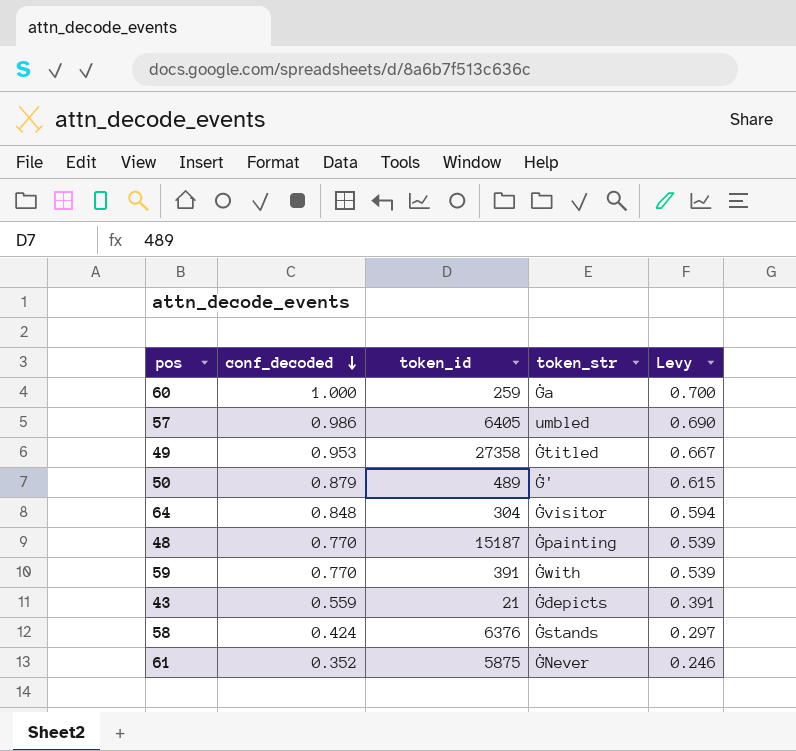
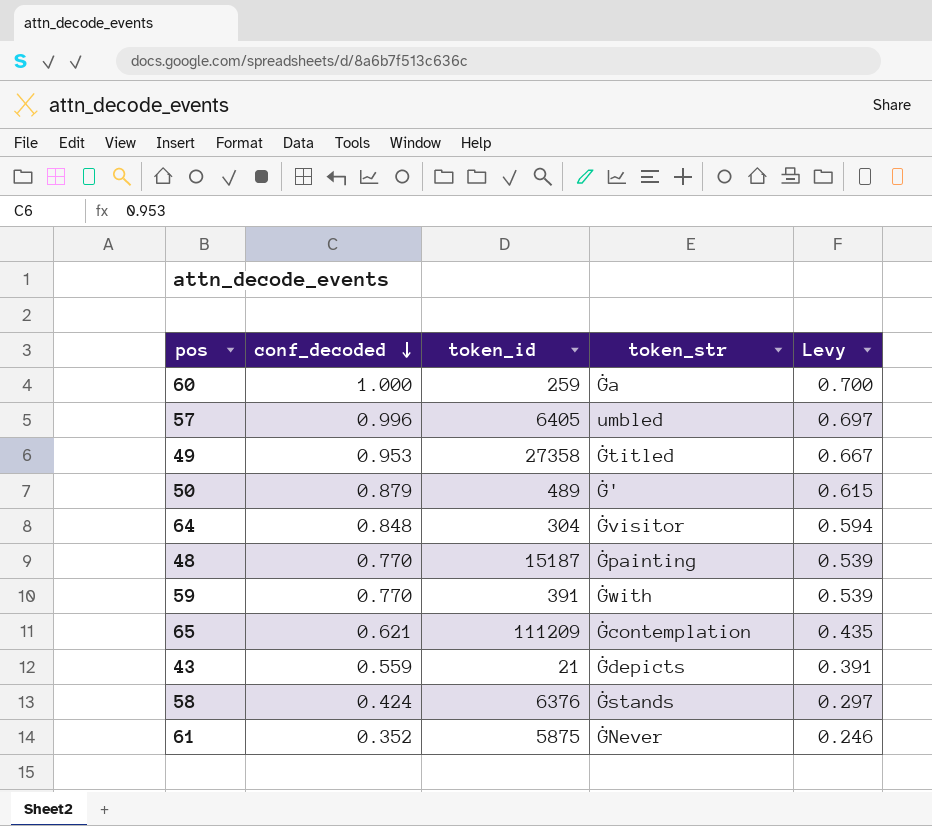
57 | conf_decoded: 0.986 -> 0.996
57 | Levy: 0.690 -> 0.697
row 65: none -> 0.621 | 111209 | Ġcontemplation | 0.435

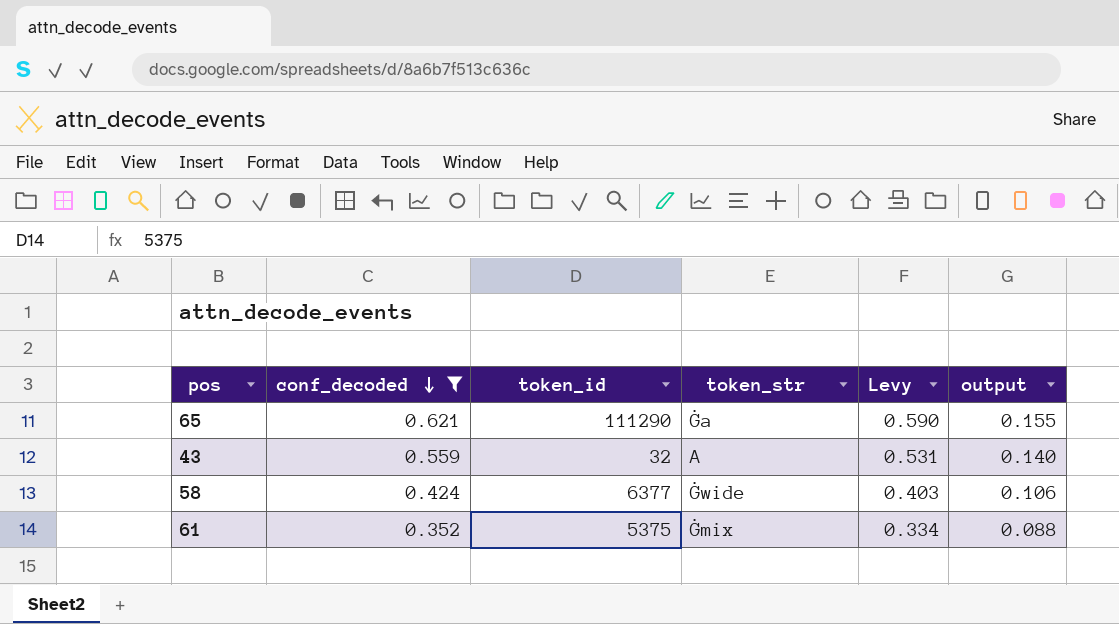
filter: none -> conf_decoded <= 0.621
column Levy | formula: [conf_decoded] * 0.7 -> [conf_decoded] * 0.95
column output | formula: none -> [conf_decoded] * 0.25
65 | token_id: 111209 -> 111290
65 | token_str: Ġcontemplation -> Ġa
43 | token_id: 21 -> 32
43 | token_str: Ġdepicts -> A
58 | token_id: 6376 -> 6377
58 | token_str: Ġstands -> Ġwide
61 | token_id: 5875 -> 5375
61 | token_str: ĠNever -> Ġmix

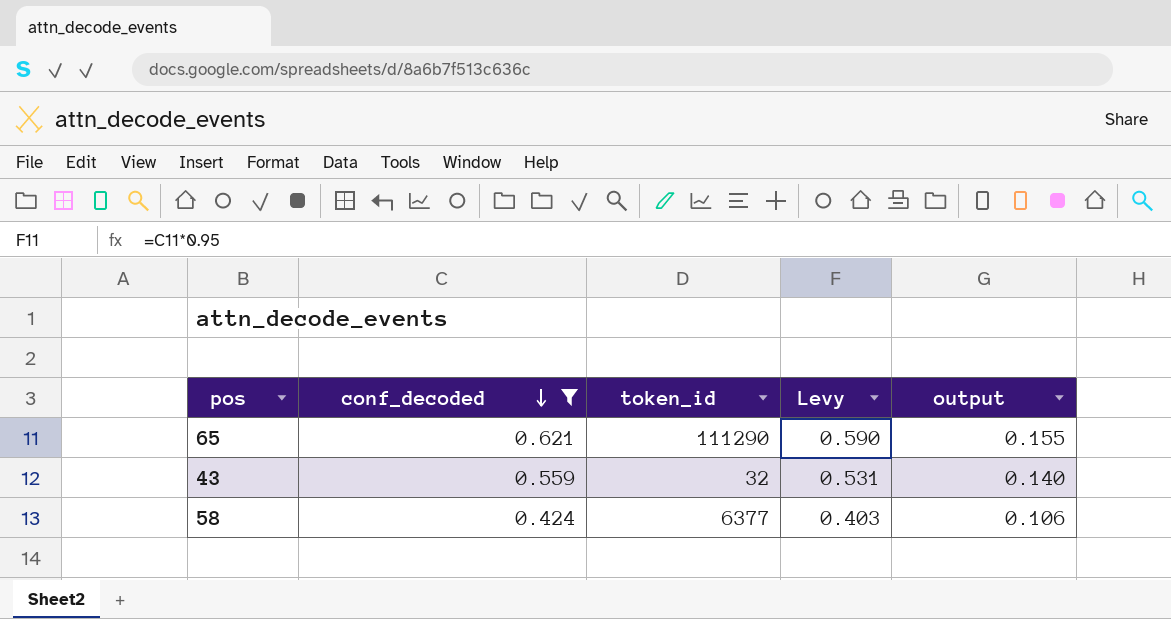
column token_str | position: 4 -> none
row 61: 0.352 | 5375 | Ġmix | 0.334 | 0.088 -> none

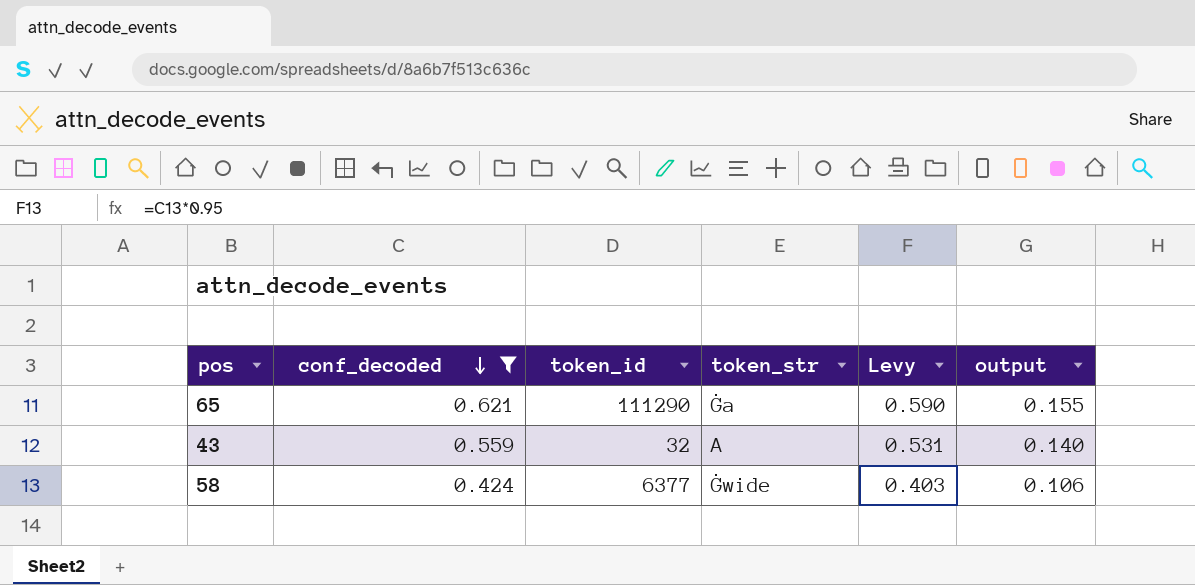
column token_str | position: none -> 4

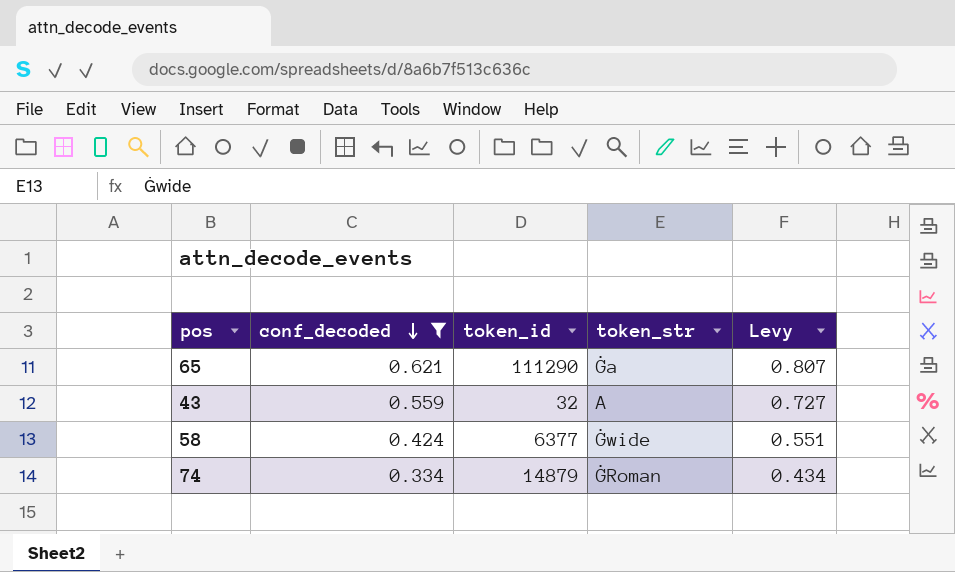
column output | formula: [conf_decoded] * 0.25 -> none
column Levy | formula: [conf_decoded] * 0.95 -> [conf_decoded] * 1.3
row 74: none -> 0.334 | 14879 | ĠRoman | 0.434

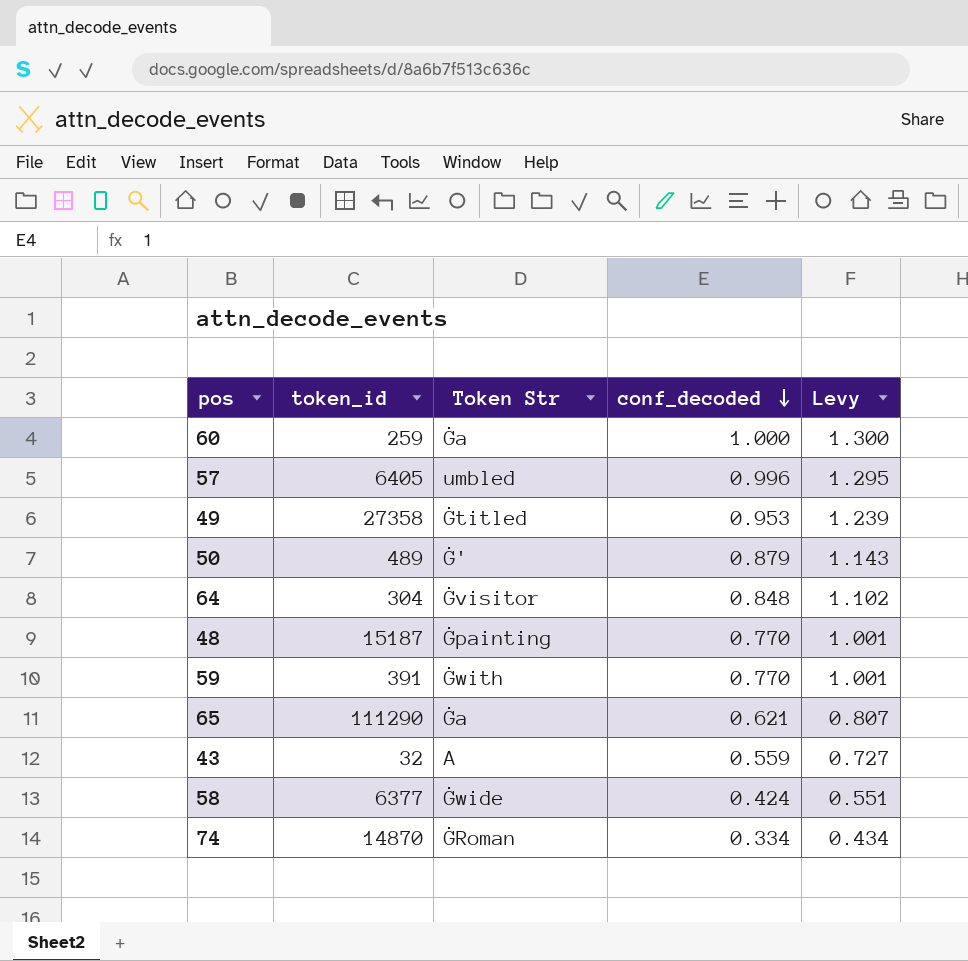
filter: conf_decoded <= 0.621 -> none
column name: token_str -> Token Str
column conf_decoded | position: 2 -> 4
74 | token_id: 14879 -> 14870

